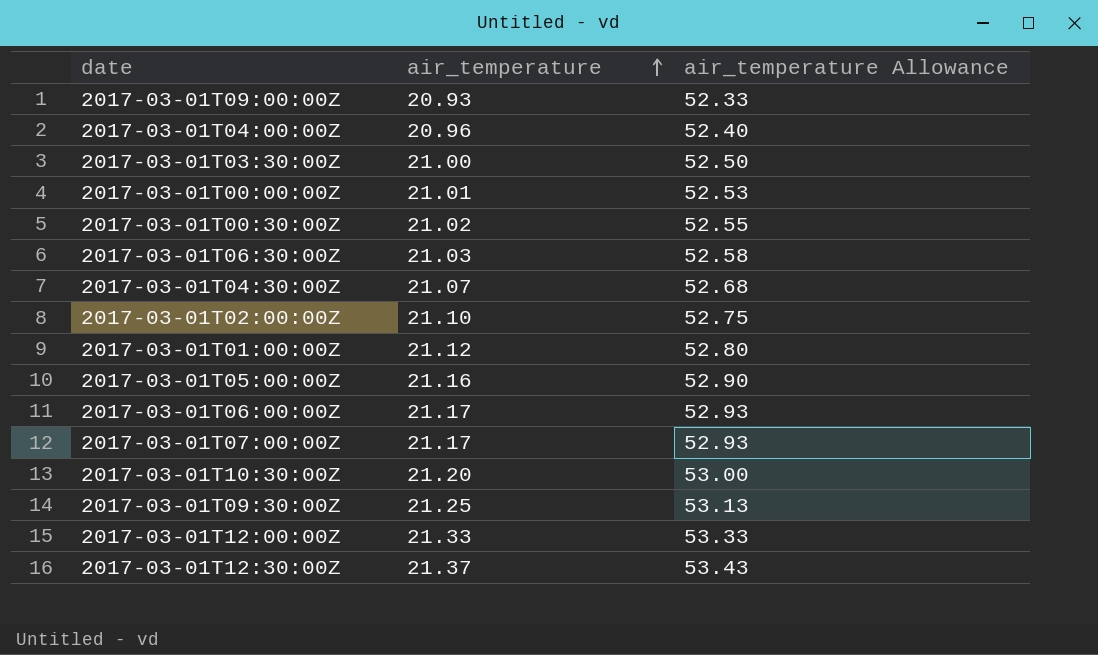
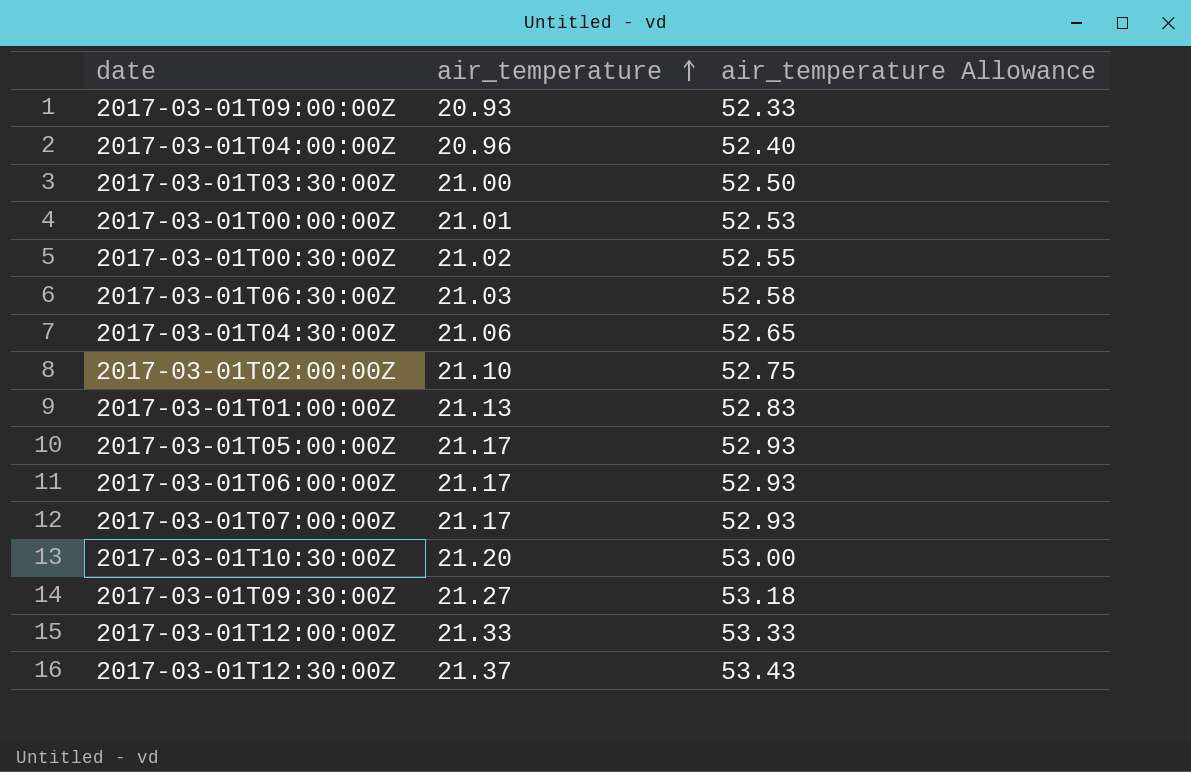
2017-03-01T04:30:00Z | air_temperature: 21.07 -> 21.06
2017-03-01T04:30:00Z | air_temperature Allowance: 52.68 -> 52.65
2017-03-01T01:00:00Z | air_temperature: 21.12 -> 21.13
2017-03-01T01:00:00Z | air_temperature Allowance: 52.80 -> 52.83
2017-03-01T05:00:00Z | air_temperature: 21.16 -> 21.17
2017-03-01T05:00:00Z | air_temperature Allowance: 52.90 -> 52.93
2017-03-01T09:30:00Z | air_temperature: 21.25 -> 21.27
2017-03-01T09:30:00Z | air_temperature Allowance: 53.13 -> 53.18

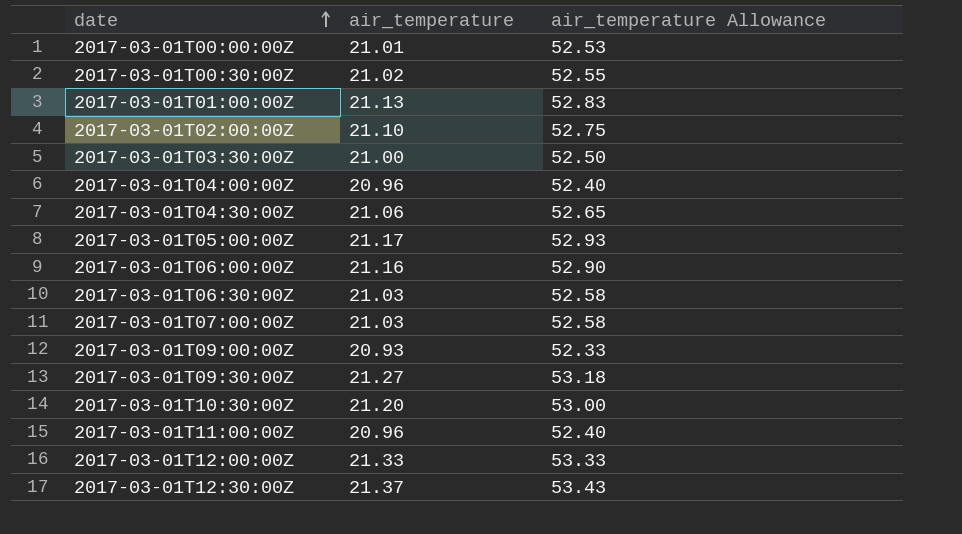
row order: air_temperature ascending -> date ascending
2017-03-01T06:00:00Z | air_temperature: 21.17 -> 21.16
2017-03-01T06:00:00Z | air_temperature Allowance: 52.93 -> 52.90
2017-03-01T07:00:00Z | air_temperature: 21.17 -> 21.03
2017-03-01T07:00:00Z | air_temperature Allowance: 52.93 -> 52.58
row 2017-03-01T11:00:00Z: none -> 20.96 | 52.40

